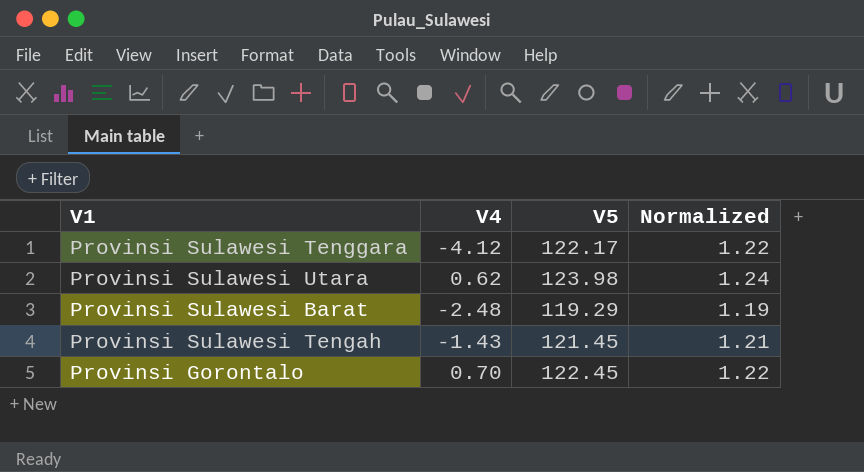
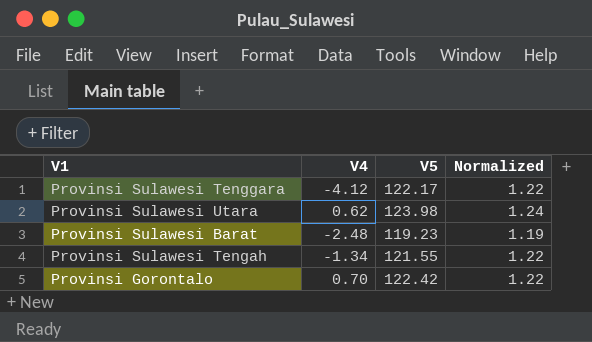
Provinsi Sulawesi Barat | V5: 119.29 -> 119.23
Provinsi Sulawesi Tengah | V4: -1.43 -> -1.34
Provinsi Sulawesi Tengah | V5: 121.45 -> 121.55
Provinsi Sulawesi Tengah | Normalized: 1.21 -> 1.22
Provinsi Gorontalo | V5: 122.45 -> 122.42

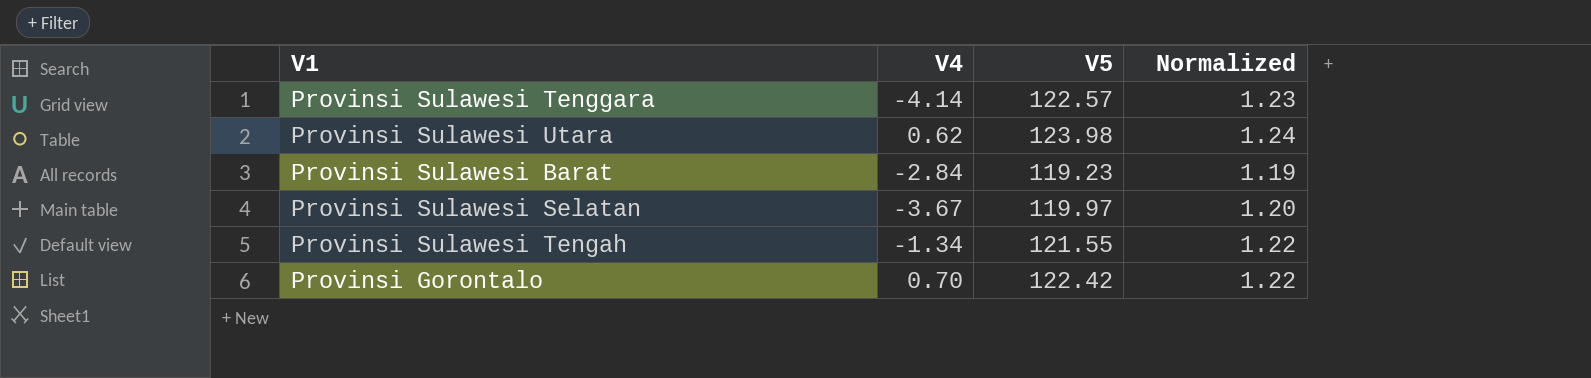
Provinsi Sulawesi Tenggara | V4: -4.12 -> -4.14
Provinsi Sulawesi Tenggara | V5: 122.17 -> 122.57
Provinsi Sulawesi Tenggara | Normalized: 1.22 -> 1.23
Provinsi Sulawesi Barat | V4: -2.48 -> -2.84
row Provinsi Sulawesi Selatan: none -> -3.67 | 119.97 | 1.20

